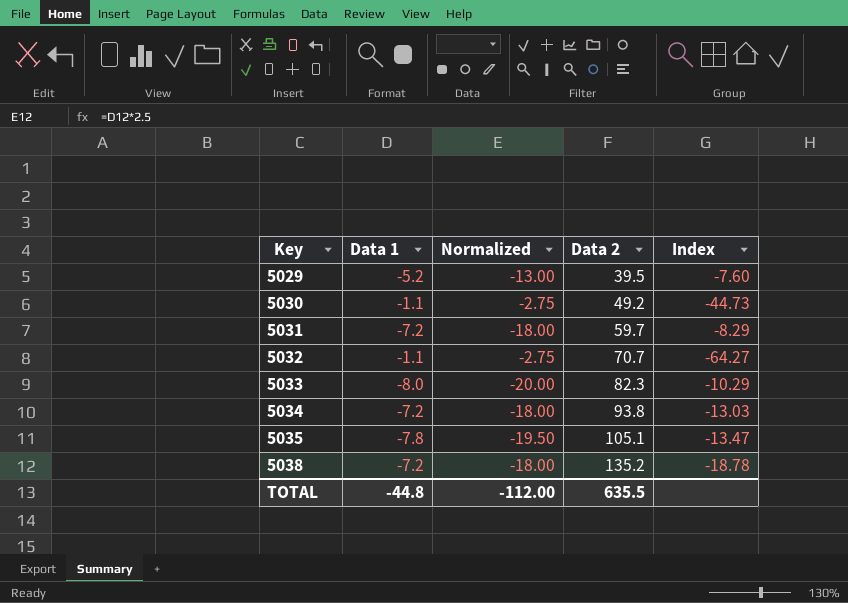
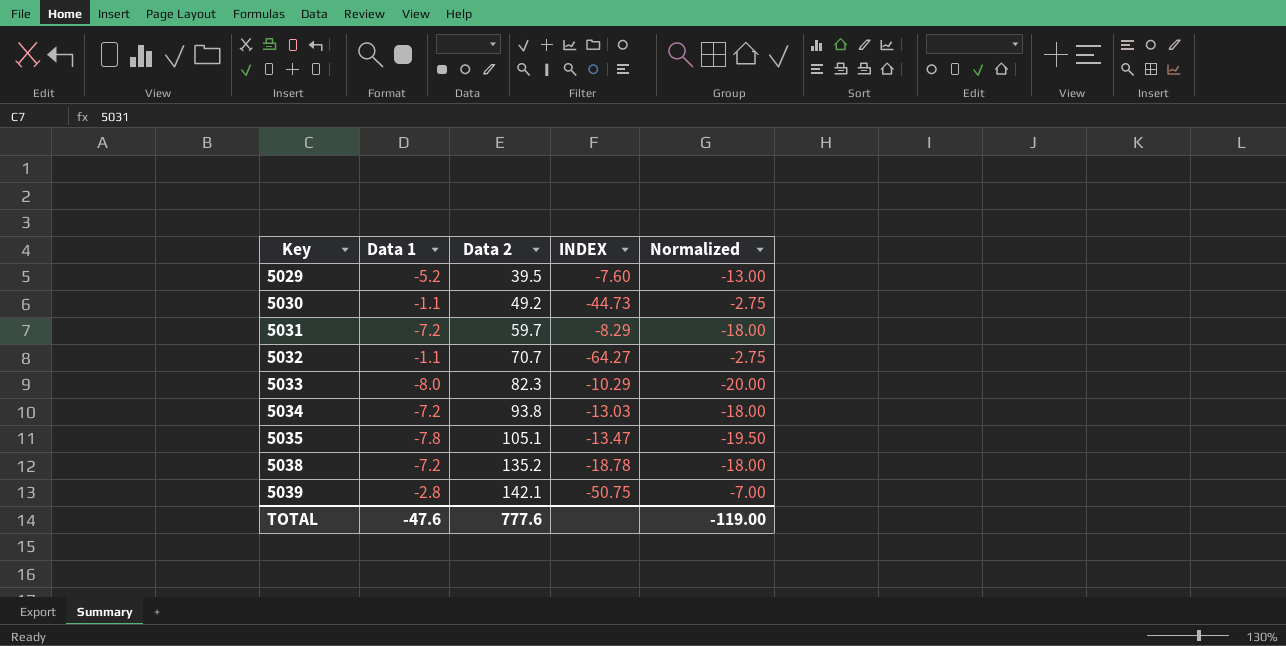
column name: Index -> INDEX
column Normalized | position: 3 -> 5
row 5039: none -> -2.8 | 142.1 | -50.75 | -7.00
TOTAL | Data 1: -44.8 -> -47.6
TOTAL | Data 2: 635.5 -> 777.6
TOTAL | Normalized: -112.00 -> -119.00

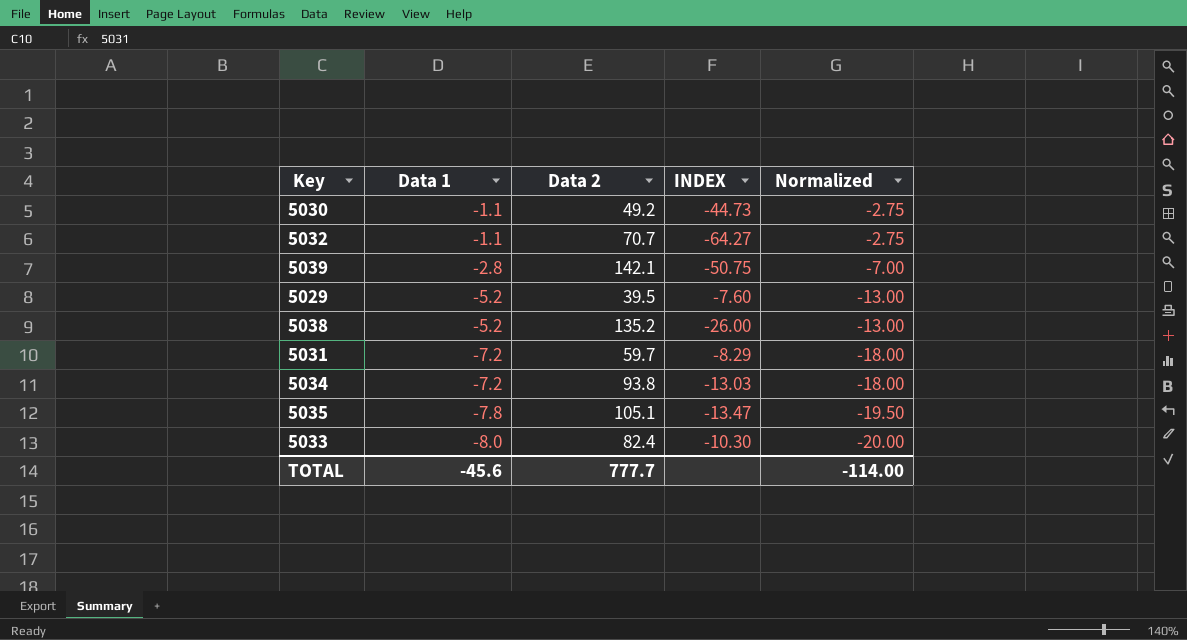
row order: Key ascending -> Data 1 descending
5038 | Data 1: -7.2 -> -5.2
5038 | INDEX: -18.78 -> -26.00
5038 | Normalized: -18.00 -> -13.00
5033 | Data 2: 82.3 -> 82.4
5033 | INDEX: -10.29 -> -10.30
TOTAL | Data 1: -47.6 -> -45.6
TOTAL | Data 2: 777.6 -> 777.7
TOTAL | Normalized: -119.00 -> -114.00

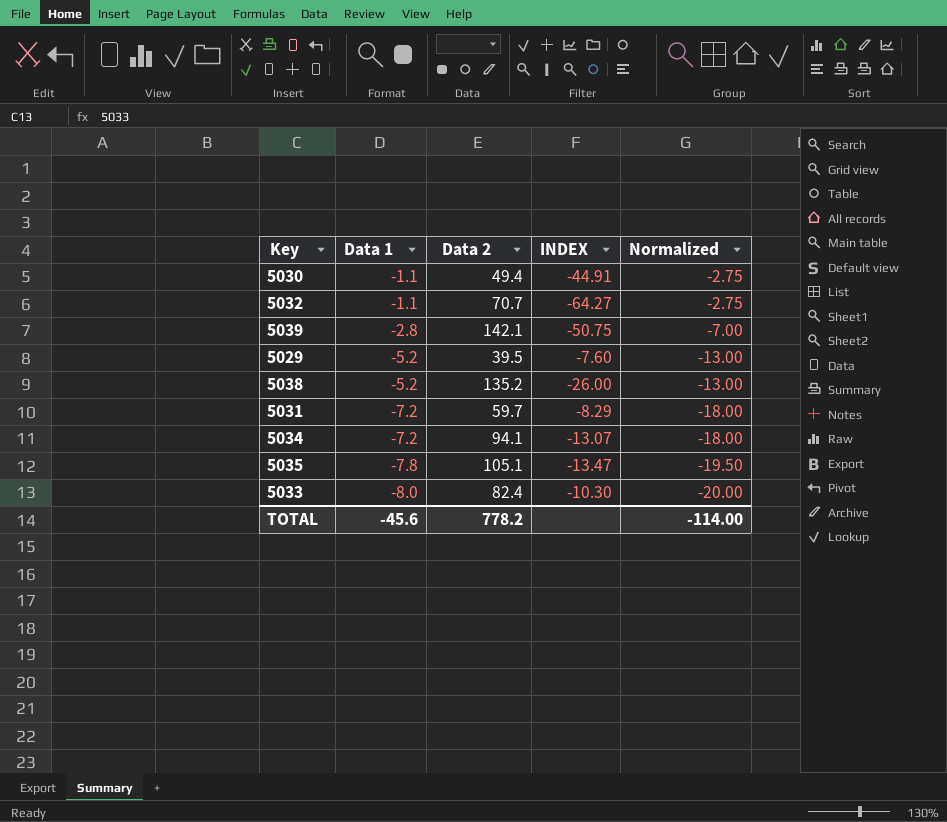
5030 | Data 2: 49.2 -> 49.4
5030 | INDEX: -44.73 -> -44.91
5034 | Data 2: 93.8 -> 94.1
5034 | INDEX: -13.03 -> -13.07
TOTAL | Data 2: 777.7 -> 778.2

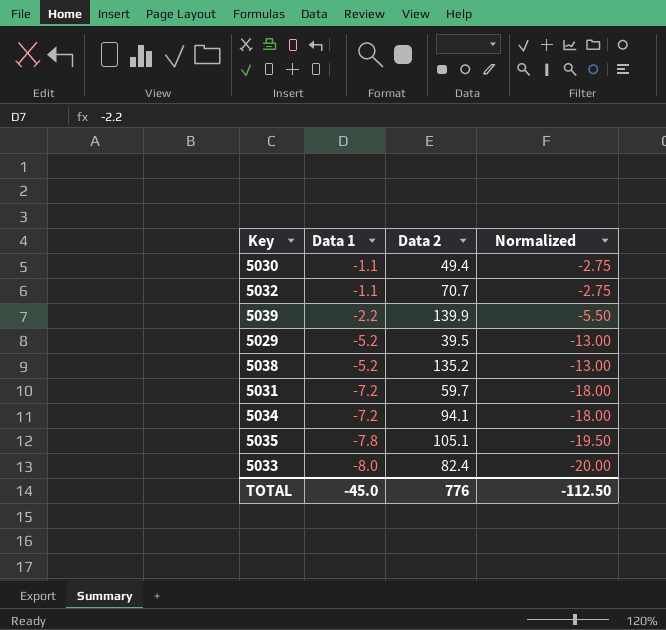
column INDEX | formula: [Data 2] / [Data 1] -> none
5039 | Data 1: -2.8 -> -2.2
5039 | Data 2: 142.1 -> 139.9
5039 | Normalized: -7.00 -> -5.50
TOTAL | Data 1: -45.6 -> -45.0
TOTAL | Data 2: 778.2 -> 776
TOTAL | Normalized: -114.00 -> -112.50

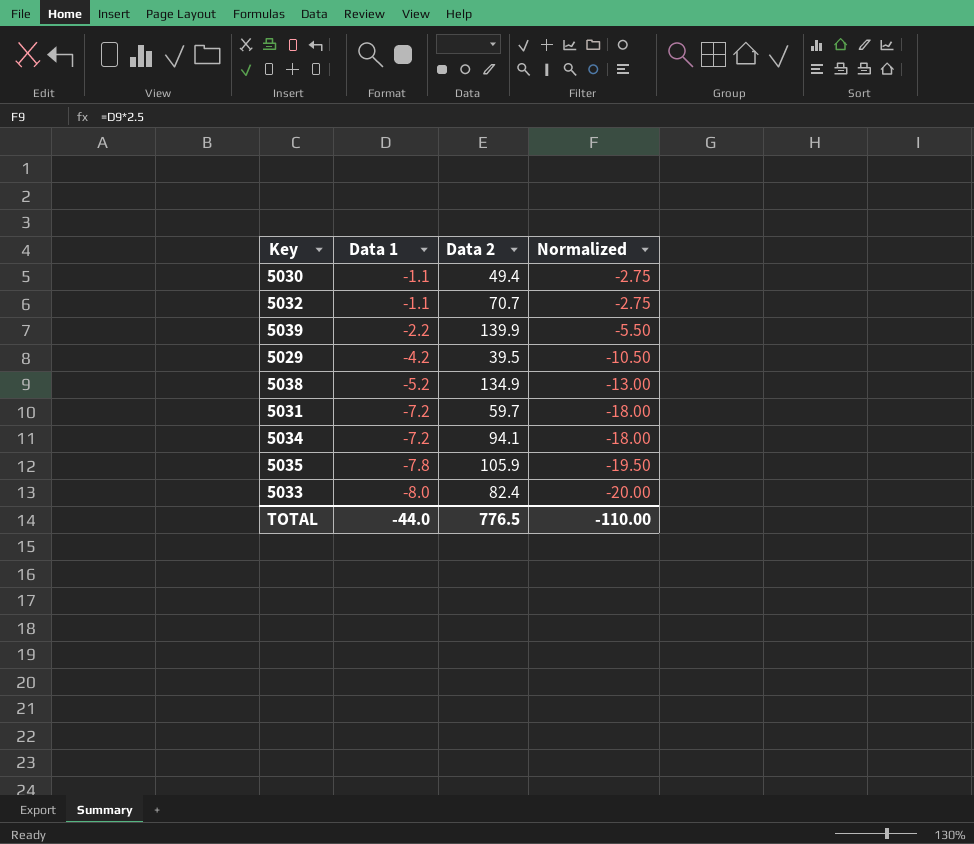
5029 | Data 1: -5.2 -> -4.2
5029 | Normalized: -13.00 -> -10.50
5038 | Data 2: 135.2 -> 134.9
5035 | Data 2: 105.1 -> 105.9
TOTAL | Data 1: -45.0 -> -44.0
TOTAL | Data 2: 776 -> 776.5
TOTAL | Normalized: -112.50 -> -110.00

